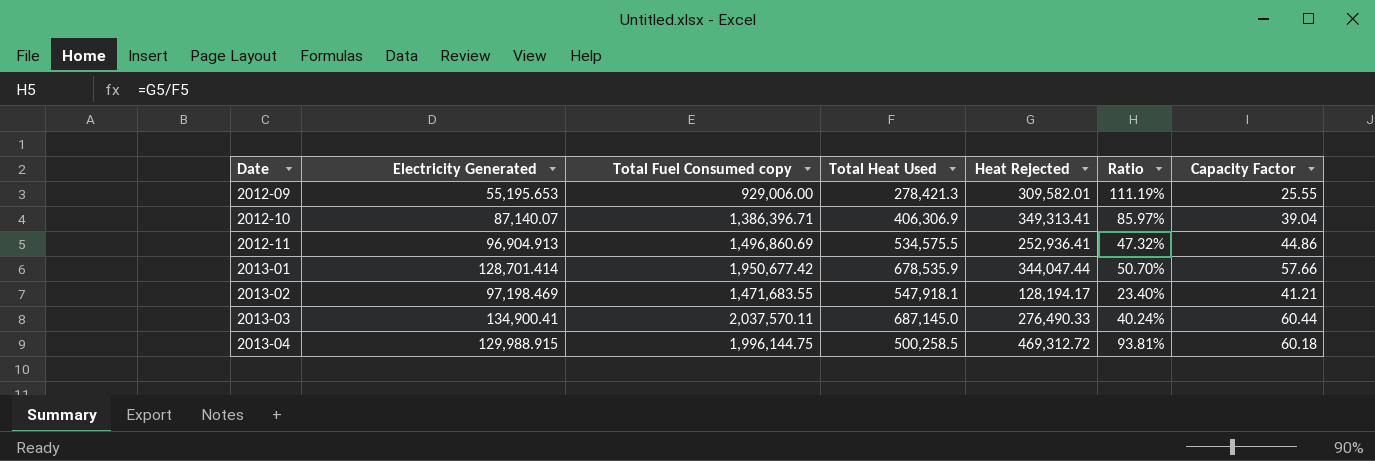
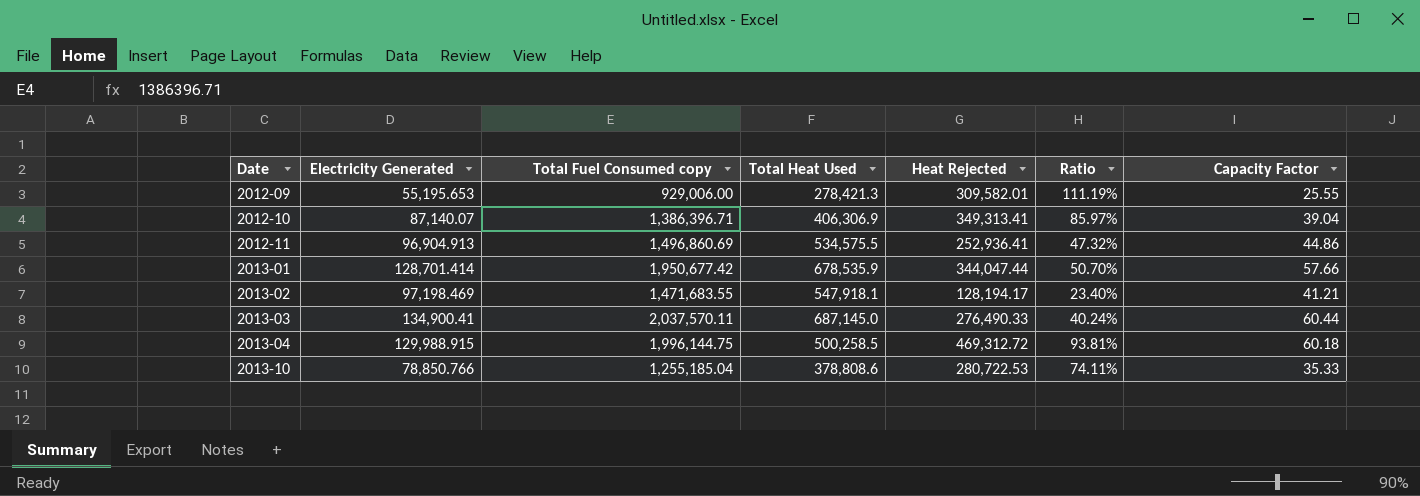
row 2013-10: none -> 78,850.766 | 1,255,185.04 | 378,808.6 | 280,722.53 | 74.11% | 35.33

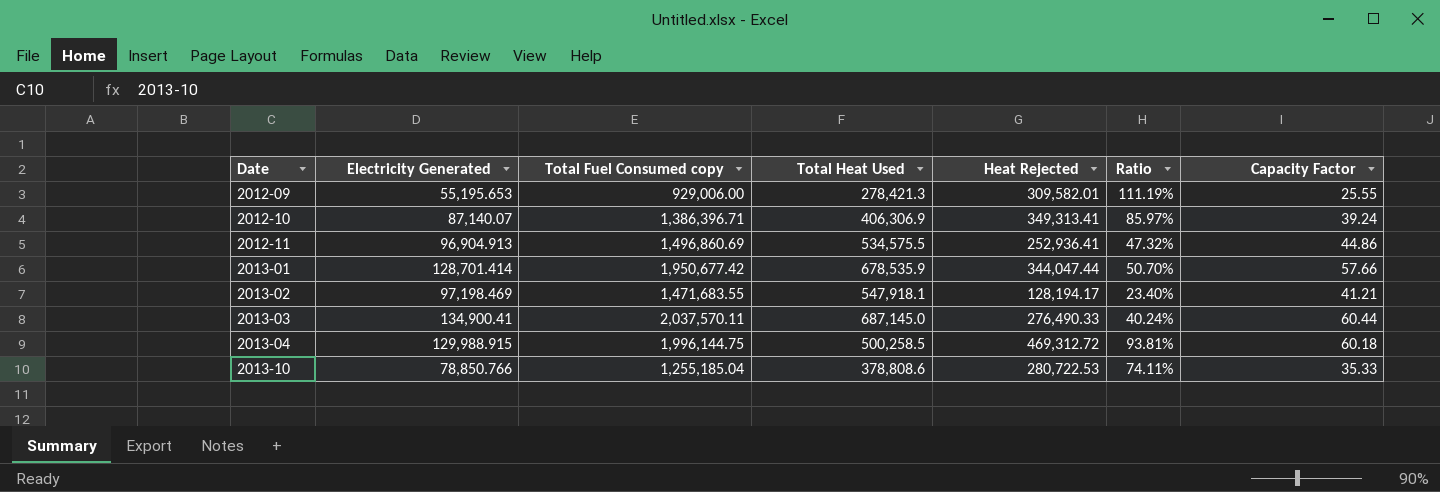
2012-10 | Capacity Factor: 39.04 -> 39.24

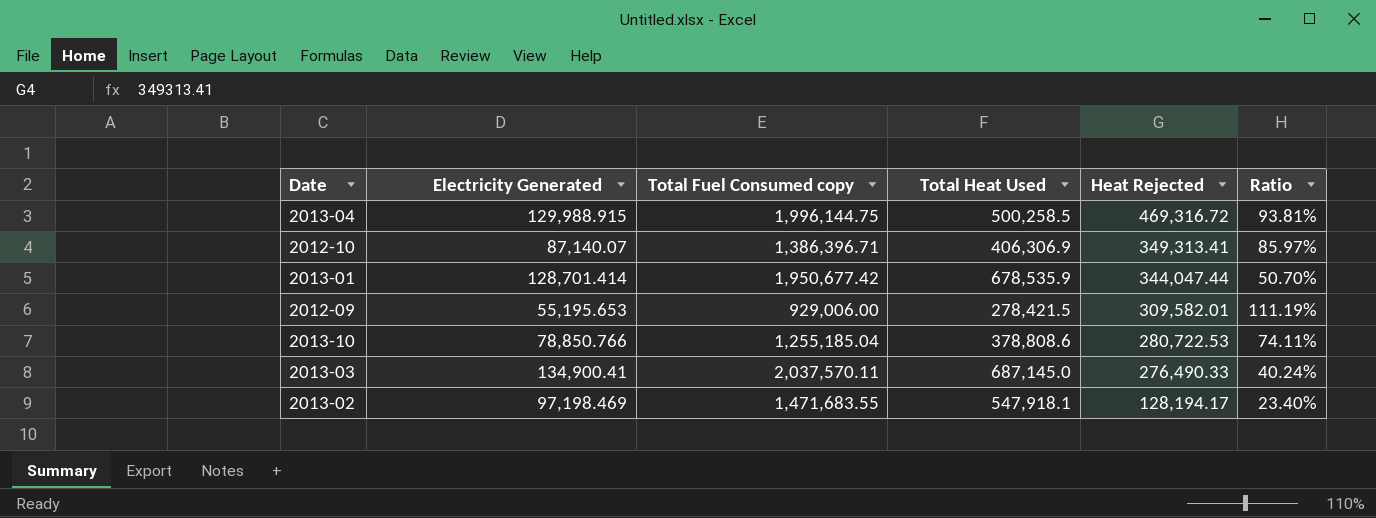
row order: Date ascending -> Heat Rejected descending
column Capacity Factor | position: 7 -> none
row 2012-11: 96,904.913 | 1,496,860.69 | 534,575.5 | 252,936.41 | 47.32% | 44.86 -> none
2013-04 | Heat Rejected: 469,312.72 -> 469,316.72
2012-09 | Total Heat Used: 278,421.3 -> 278,421.5

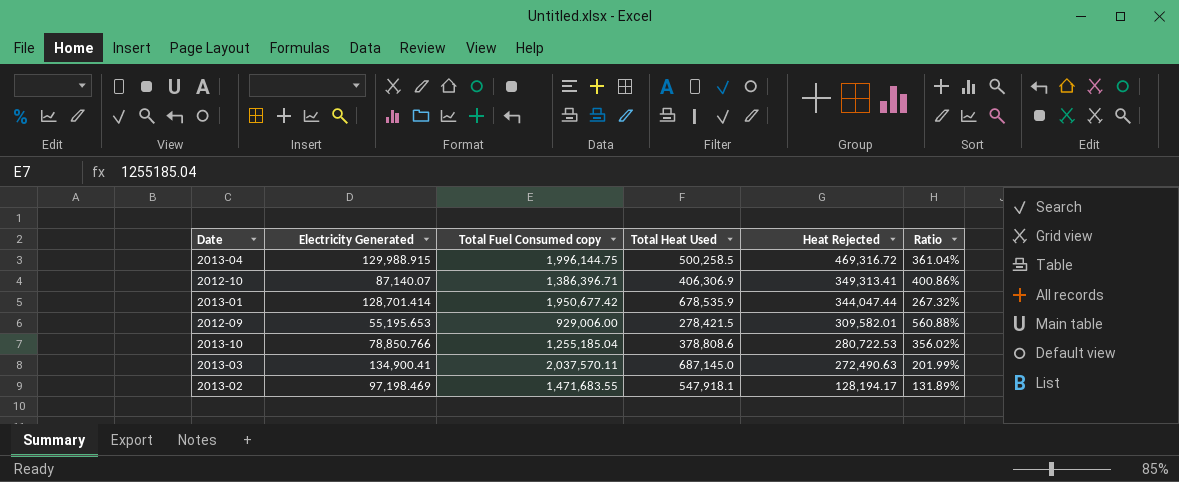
column Ratio | formula: [Heat Rejected] / [Total Heat Used] -> [Heat Rejected] / [Electricity Generated]
2013-03 | Heat Rejected: 276,490.33 -> 272,490.63

